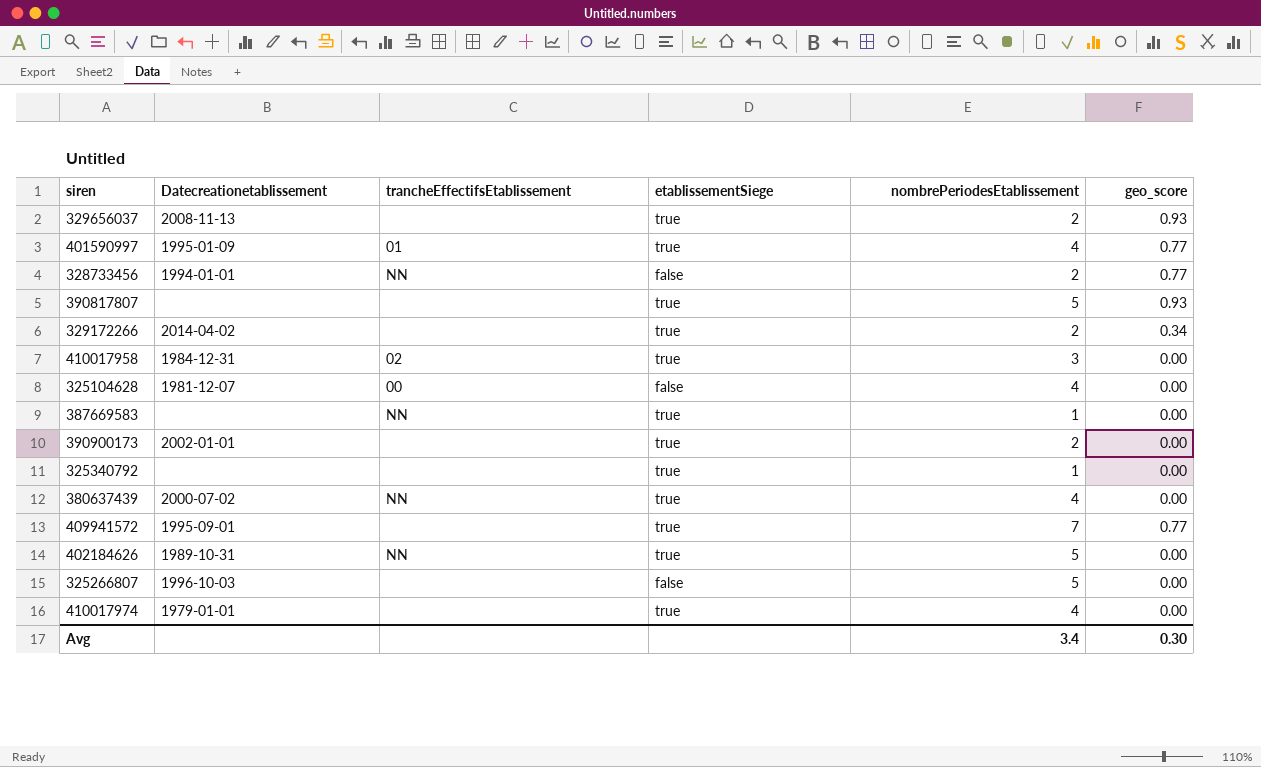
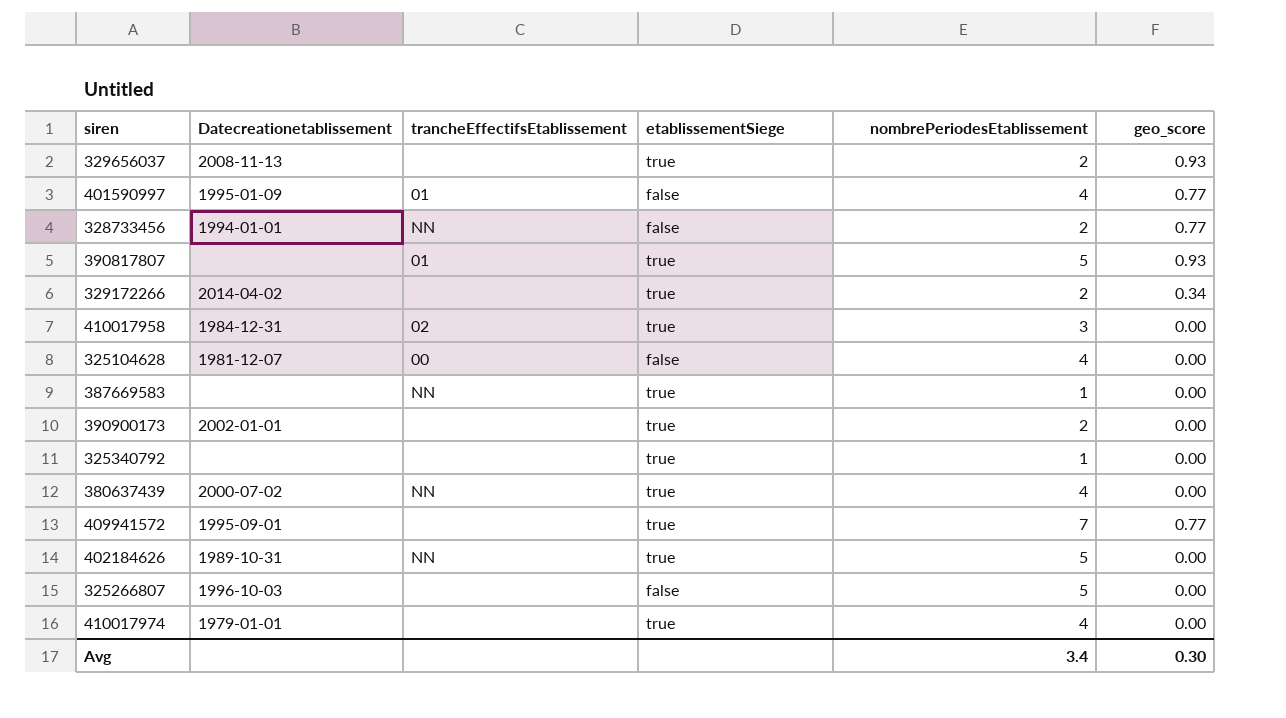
401590997 | etablissementSiege: true -> false
390817807 | trancheEffectifsEtablissement: none -> 01

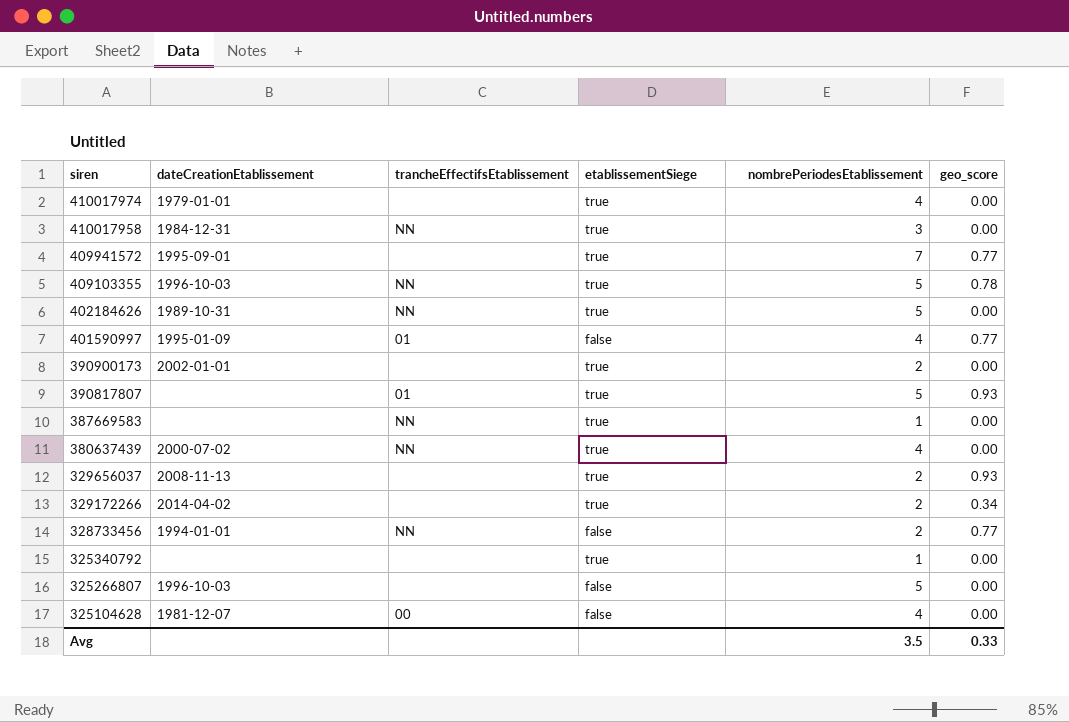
row order: none -> siren descending
column name: Datecreationetablissement -> dateCreationEtablissement
410017958 | trancheEffectifsEtablissement: 02 -> NN
row 409103355: none -> 1996-10-03 | NN | true | 5 | 0.78
Avg | nombrePeriodesEtablissement: 3.4 -> 3.5
Avg | geo_score: 0.30 -> 0.33

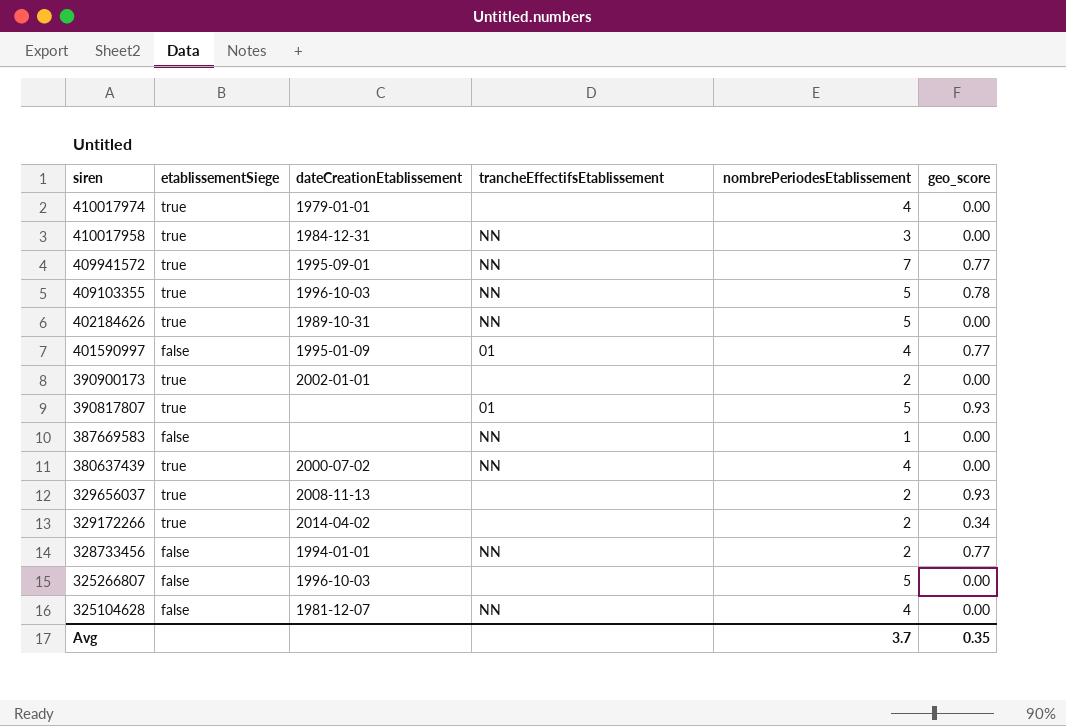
column etablissementSiege | position: 4 -> 2
row 325340792: none | none | true | 1 | 0.00 -> none
409941572 | trancheEffectifsEtablissement: none -> NN
387669583 | etablissementSiege: true -> false
325104628 | trancheEffectifsEtablissement: 00 -> NN
Avg | nombrePeriodesEtablissement: 3.5 -> 3.7
Avg | geo_score: 0.33 -> 0.35

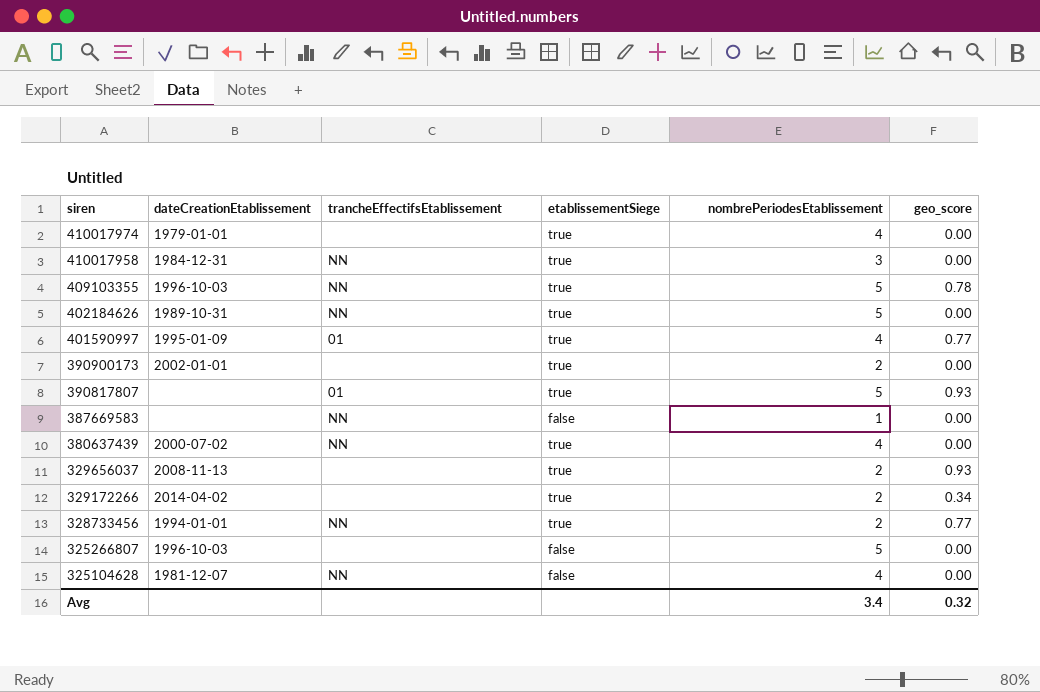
column etablissementSiege | position: 2 -> 4
row 409941572: true | 1995-09-01 | NN | 7 | 0.77 -> none
401590997 | etablissementSiege: false -> true
328733456 | etablissementSiege: false -> true
Avg | nombrePeriodesEtablissement: 3.7 -> 3.4
Avg | geo_score: 0.35 -> 0.32

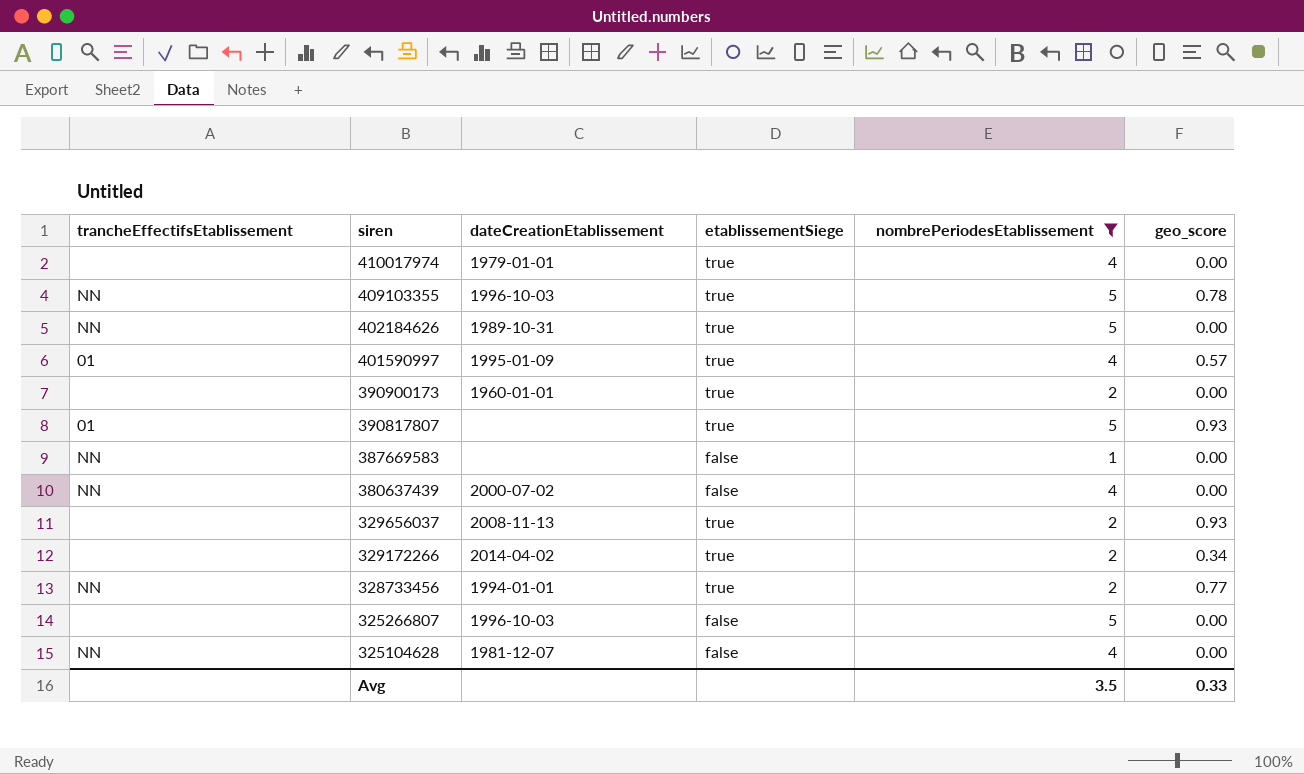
filter: none -> nombrePeriodesEtablissement != 3
column trancheEffectifsEtablissement | position: 3 -> 1
401590997 | geo_score: 0.77 -> 0.57
390900173 | dateCreationEtablissement: 2002-01-01 -> 1960-01-01
380637439 | etablissementSiege: true -> false
Avg | nombrePeriodesEtablissement: 3.4 -> 3.5
Avg | geo_score: 0.32 -> 0.33

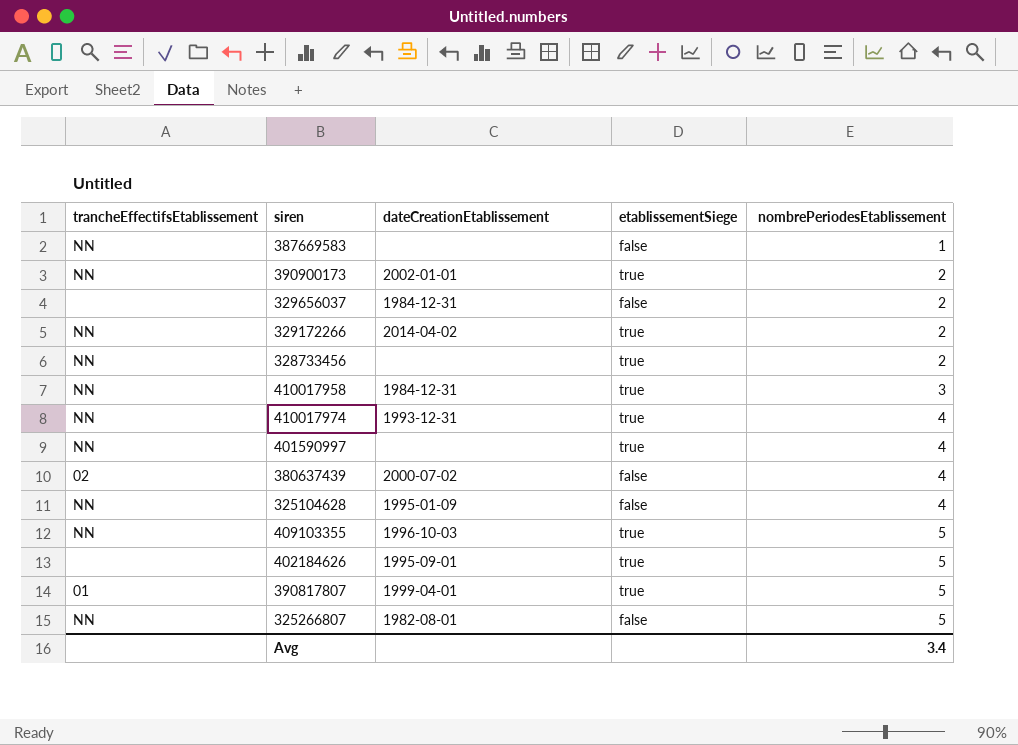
filter: nombrePeriodesEtablissement != 3 -> none
row order: siren descending -> nombrePeriodesEtablissement ascending
column geo_score | position: 6 -> none
390900173 | trancheEffectifsEtablissement: none -> NN
390900173 | dateCreationEtablissement: 1960-01-01 -> 2002-01-01
329656037 | dateCreationEtablissement: 2008-11-13 -> 1984-12-31
329656037 | etablissementSiege: true -> false
329172266 | trancheEffectifsEtablissement: none -> NN
328733456 | dateCreationEtablissement: 1994-01-01 -> none
410017974 | trancheEffectifsEtablissement: none -> NN
410017974 | dateCreationEtablissement: 1979-01-01 -> 1993-12-31
401590997 | trancheEffectifsEtablissement: 01 -> NN
401590997 | dateCreationEtablissement: 1995-01-09 -> none
380637439 | trancheEffectifsEtablissement: NN -> 02
325104628 | dateCreationEtablissement: 1981-12-07 -> 1995-01-09
402184626 | trancheEffectifsEtablissement: NN -> none
402184626 | dateCreationEtablissement: 1989-10-31 -> 1995-09-01
390817807 | dateCreationEtablissement: none -> 1999-04-01
325266807 | trancheEffectifsEtablissement: none -> NN
325266807 | dateCreationEtablissement: 1996-10-03 -> 1982-08-01
Avg | nombrePeriodesEtablissement: 3.5 -> 3.4

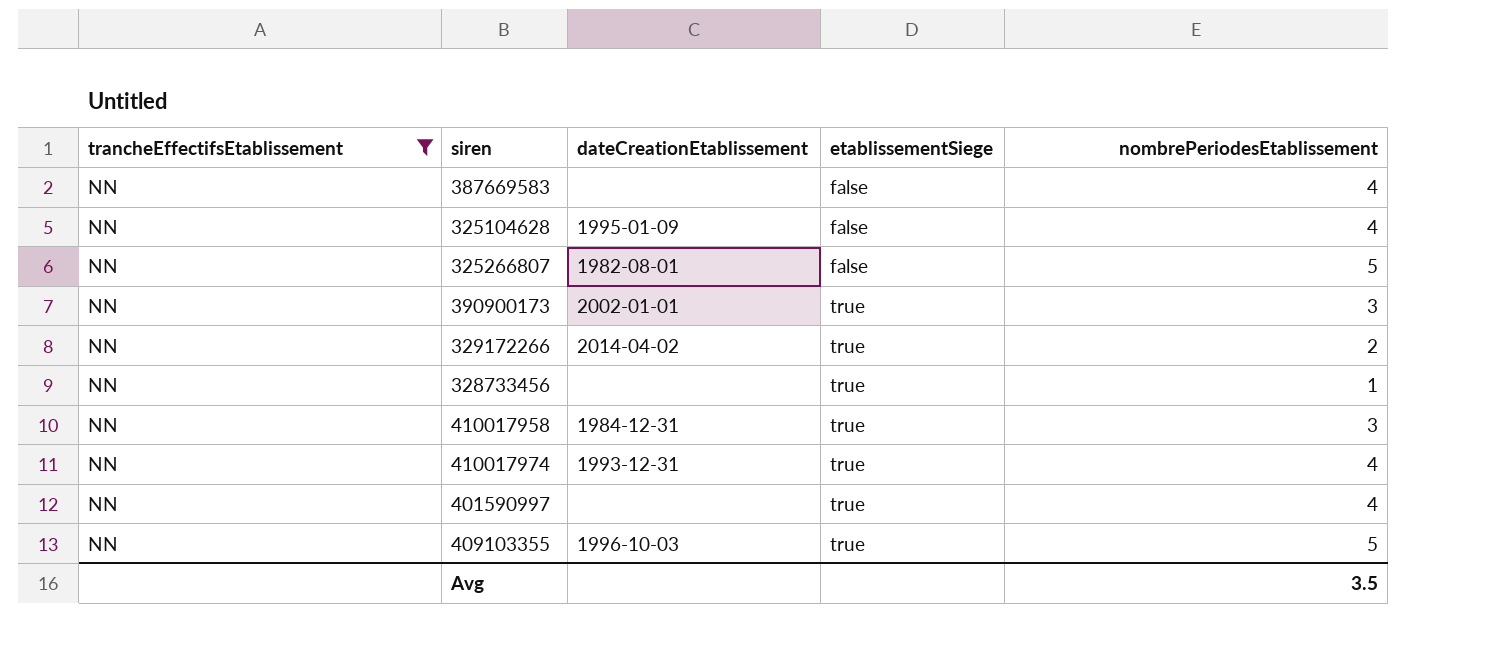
filter: none -> trancheEffectifsEtablissement = NN
row order: nombrePeriodesEtablissement ascending -> etablissementSiege ascending
387669583 | nombrePeriodesEtablissement: 1 -> 4
390900173 | nombrePeriodesEtablissement: 2 -> 3
328733456 | nombrePeriodesEtablissement: 2 -> 1
Avg | nombrePeriodesEtablissement: 3.4 -> 3.5

